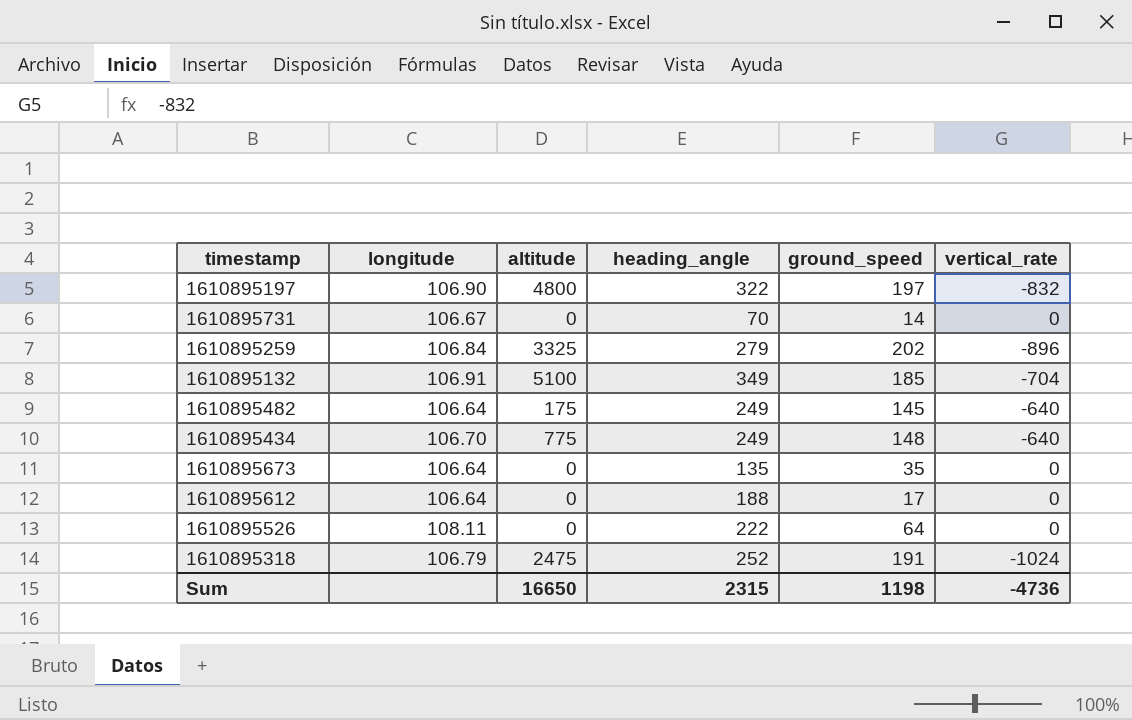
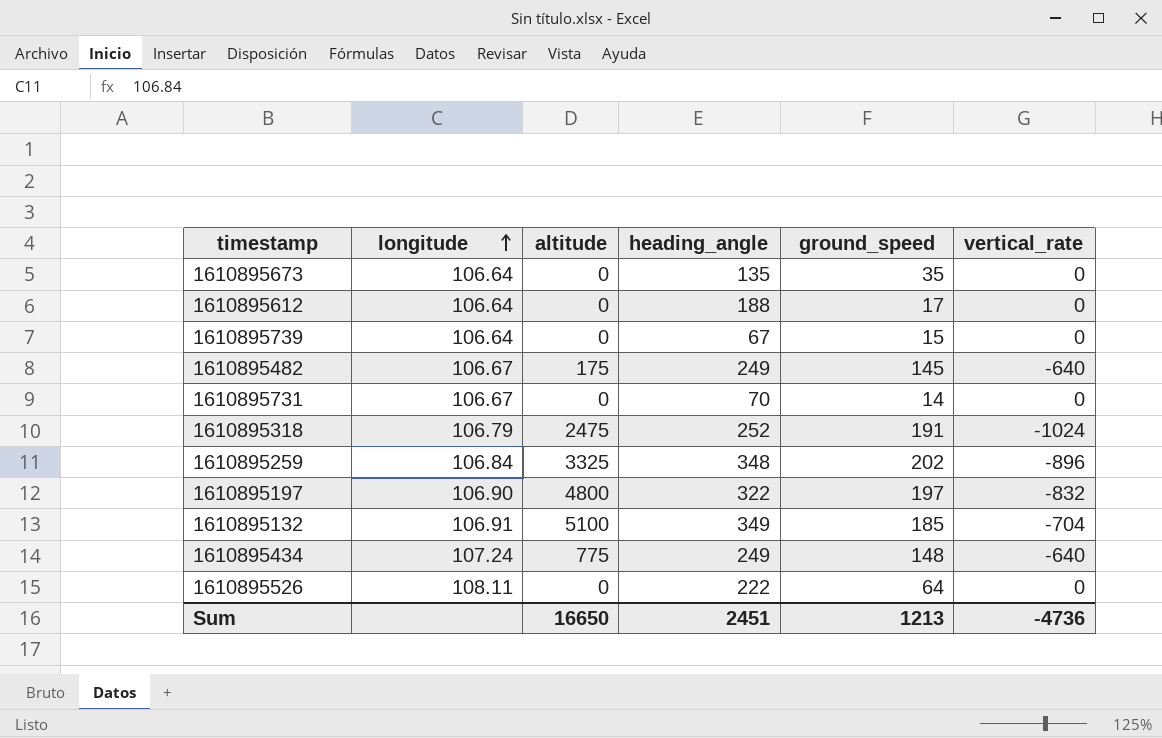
row order: none -> longitude ascending
row 1610895739: none -> 106.64 | 0 | 67 | 15 | 0
1610895482 | longitude: 106.64 -> 106.67
1610895259 | heading_angle: 279 -> 348
1610895434 | longitude: 106.70 -> 107.24
Sum | heading_angle: 2315 -> 2451
Sum | ground_speed: 1198 -> 1213

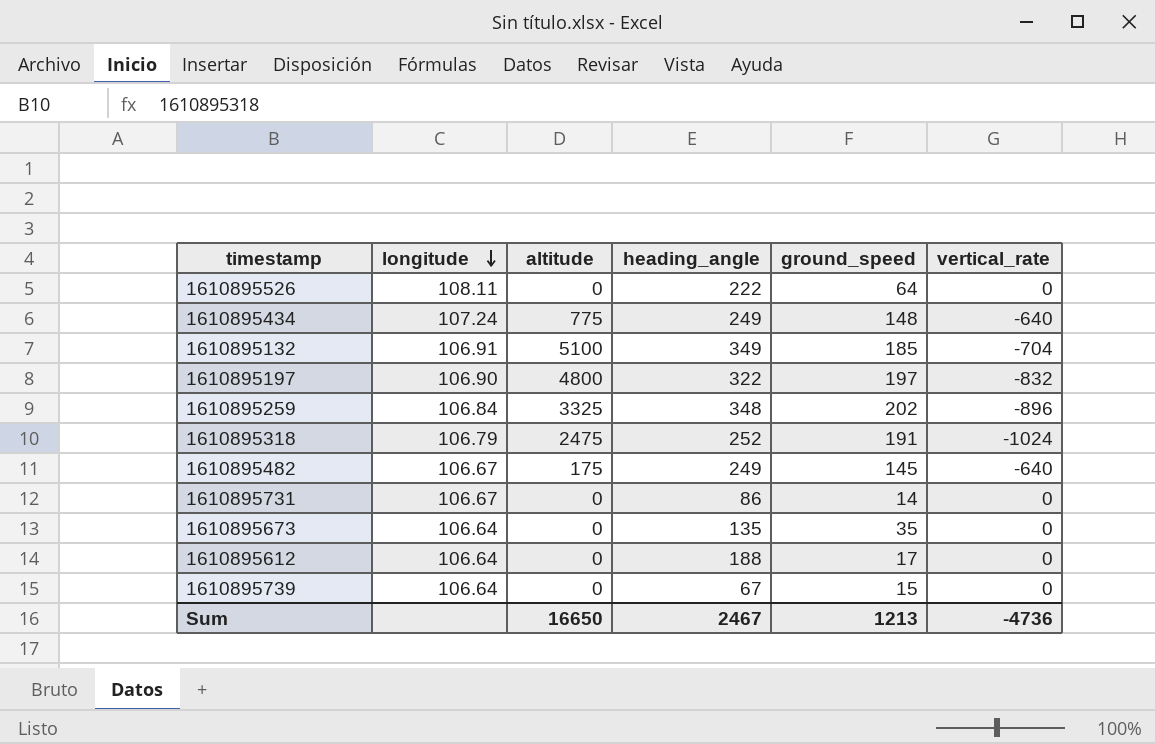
row order: longitude ascending -> longitude descending
1610895731 | heading_angle: 70 -> 86
Sum | heading_angle: 2451 -> 2467

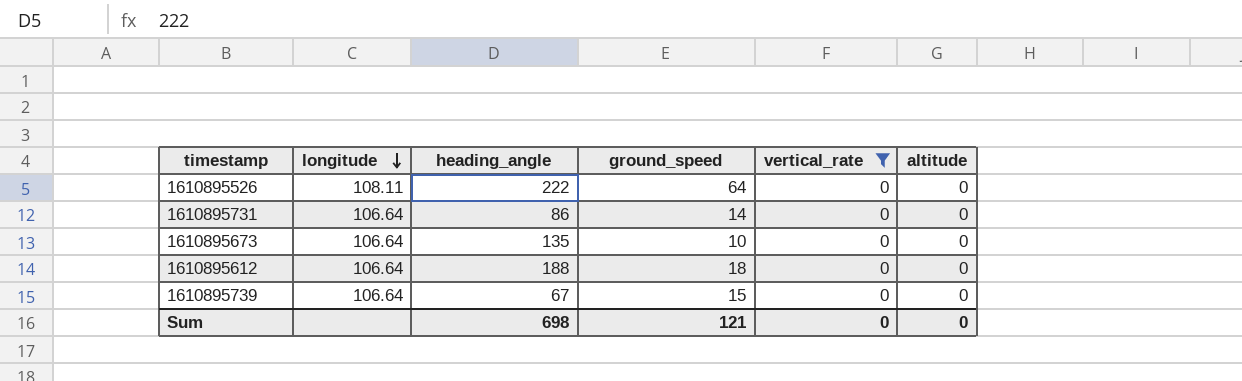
filter: none -> vertical_rate = 0
column altitude | position: 3 -> 6
1610895731 | longitude: 106.67 -> 106.64
1610895673 | ground_speed: 35 -> 10
1610895612 | ground_speed: 17 -> 18
Sum | heading_angle: 2467 -> 698
Sum | ground_speed: 1213 -> 121
Sum | vertical_rate: -4736 -> 0
Sum | altitude: 16650 -> 0

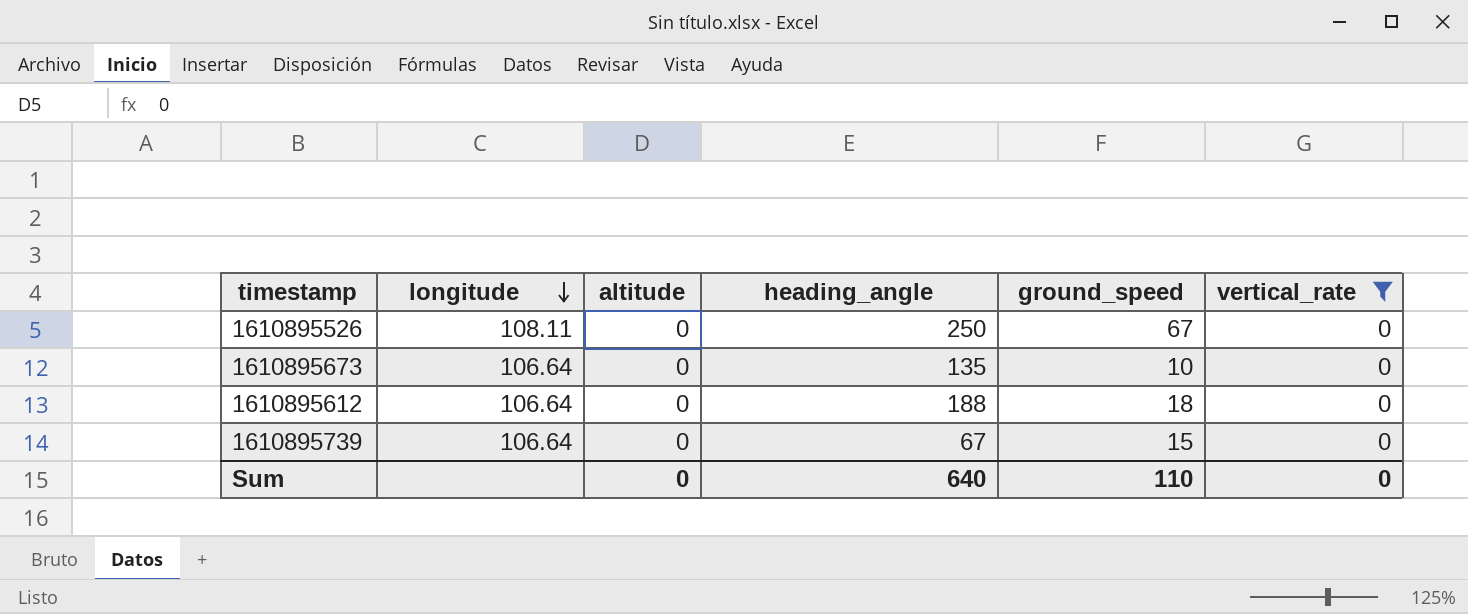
column altitude | position: 6 -> 3
row 1610895731: 106.64 | 86 | 14 | 0 | 0 -> none
1610895526 | heading_angle: 222 -> 250
1610895526 | ground_speed: 64 -> 67
Sum | heading_angle: 698 -> 640
Sum | ground_speed: 121 -> 110

